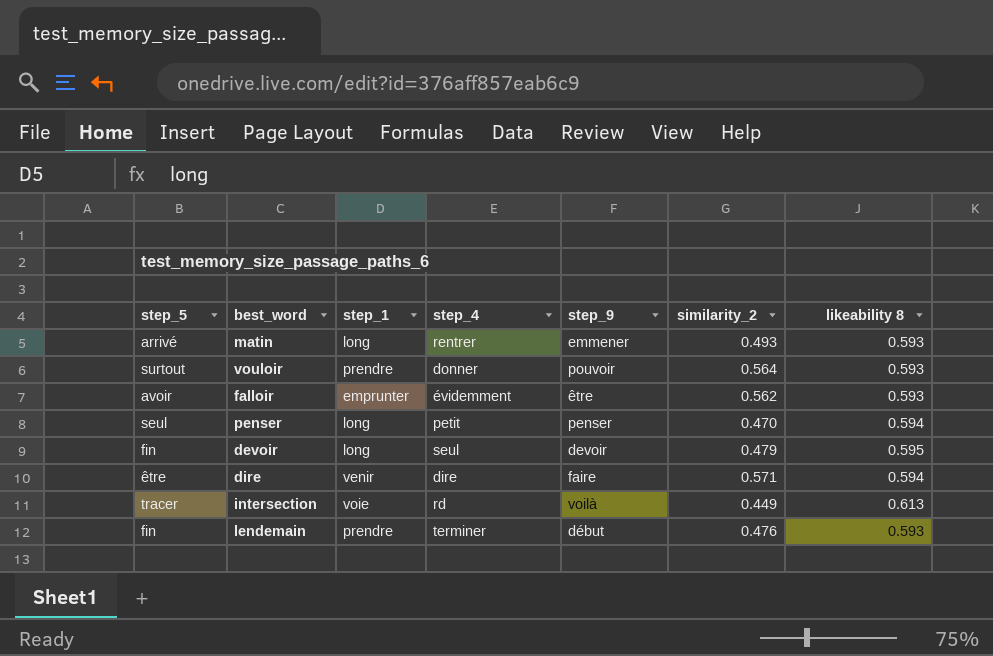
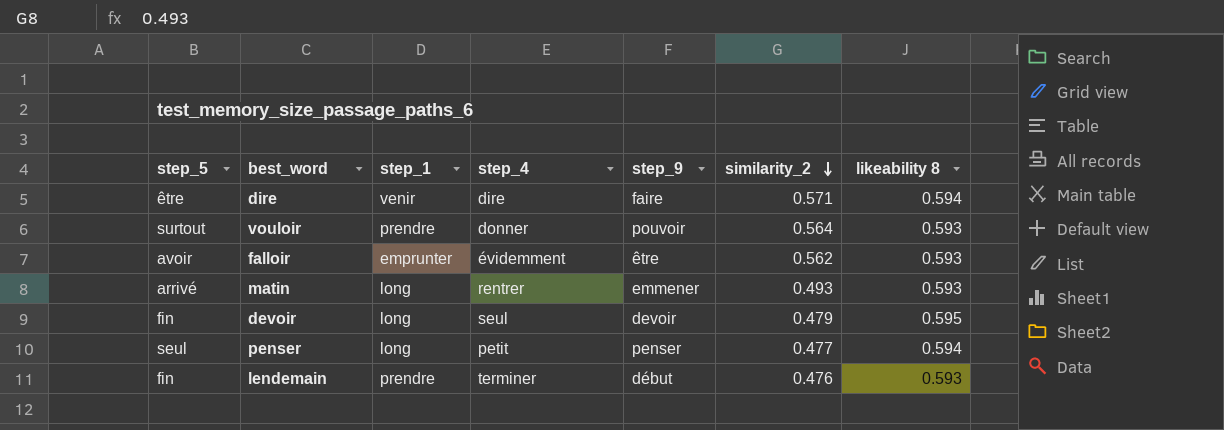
row order: none -> similarity_2 descending
row intersection: tracer | voie | rd | voilà | 0.449 | 0.613 -> none
penser | similarity_2: 0.470 -> 0.477

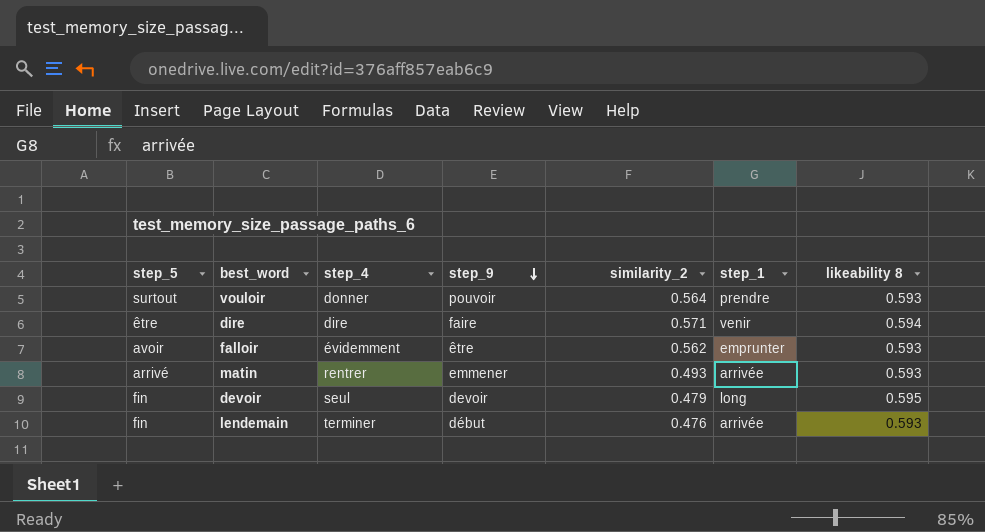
row order: similarity_2 descending -> step_9 descending
column step_1 | position: 3 -> 6
row penser: seul | long | petit | penser | 0.477 | 0.594 -> none
matin | step_1: long -> arrivée
lendemain | step_1: prendre -> arrivée

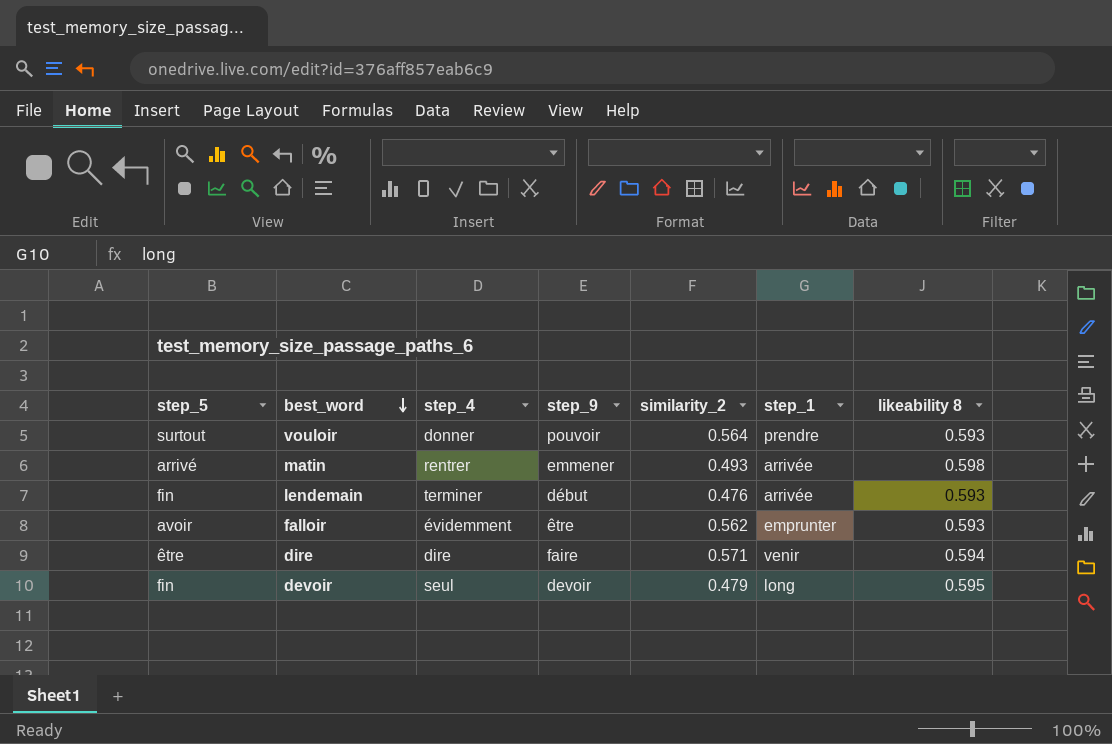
row order: step_9 descending -> best_word descending
matin | likeability 8: 0.593 -> 0.598

